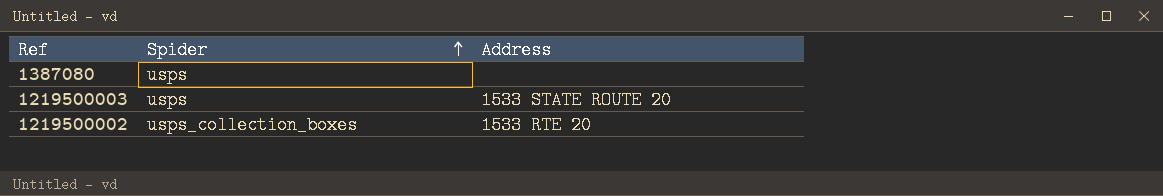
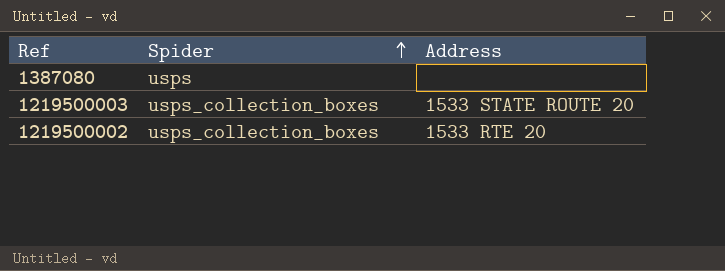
1219500003 | Spider: usps -> usps_collection_boxes

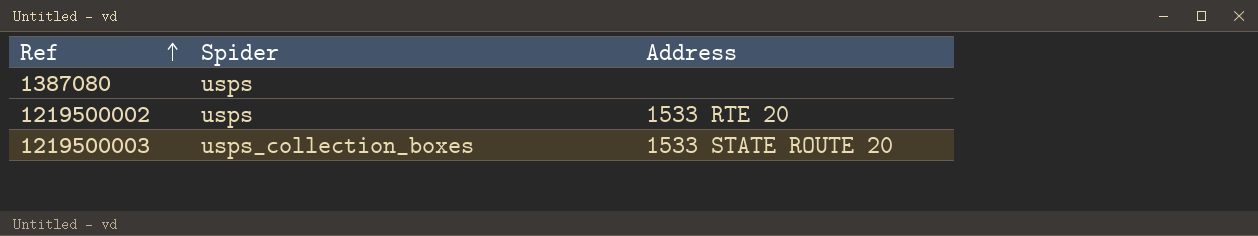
row order: Spider ascending -> Ref ascending
1219500002 | Spider: usps_collection_boxes -> usps

